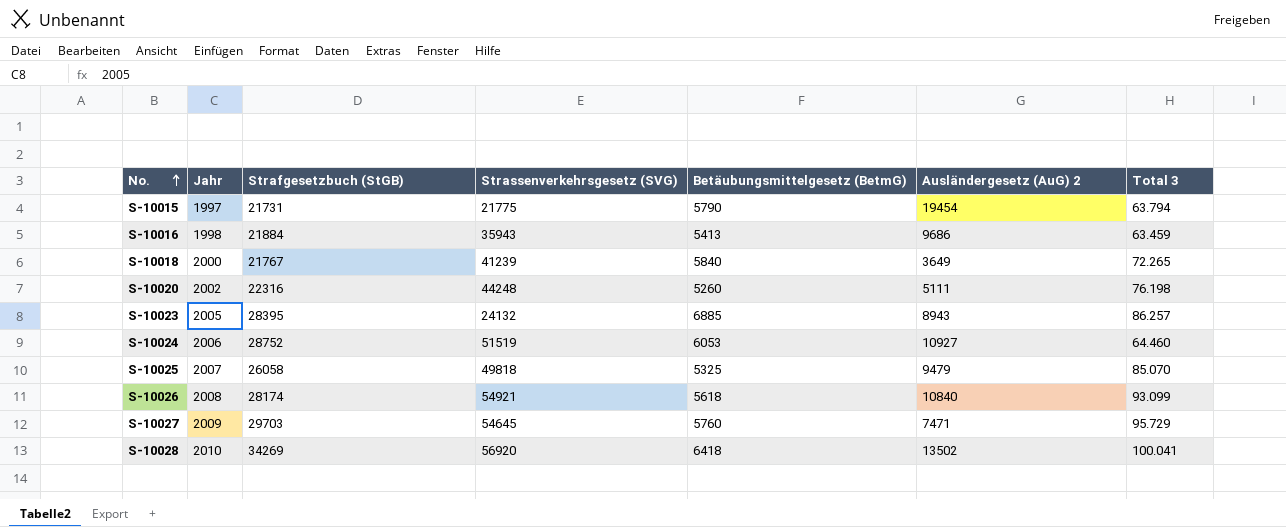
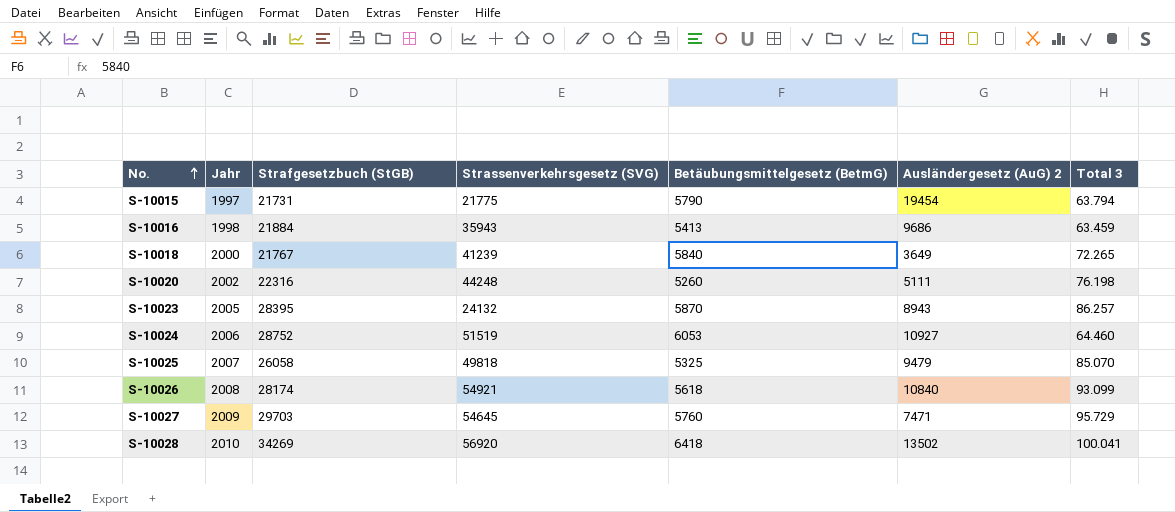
S-10023 | Betäubungsmittelgesetz (BetmG): 6885 -> 5870

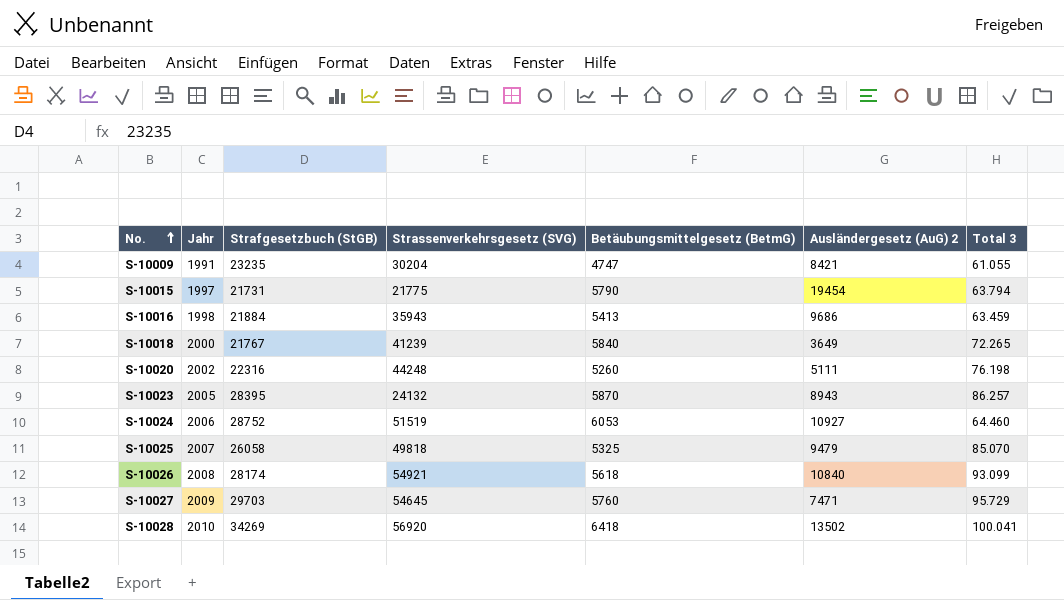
row S-10009: none -> 1991 | 23235 | 30204 | 4747 | 8421 | 61.055

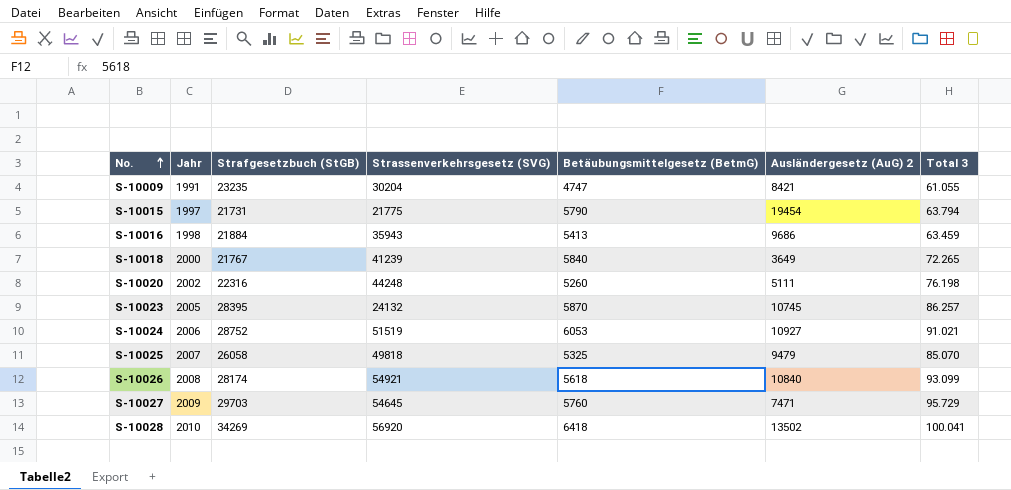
S-10023 | Ausländergesetz (AuG) 2: 8943 -> 10745
S-10024 | Total 3: 64.460 -> 91.021

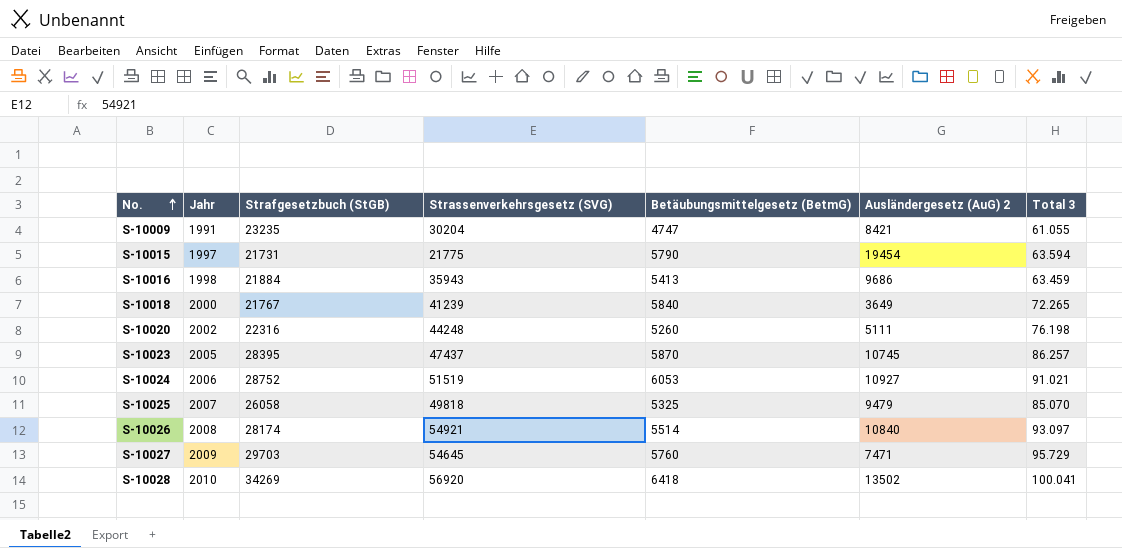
S-10015 | Total 3: 63.794 -> 63.594
S-10023 | Strassenverkehrsgesetz (SVG): 24132 -> 47437
S-10026 | Betäubungsmittelgesetz (BetmG): 5618 -> 5514
S-10026 | Total 3: 93.099 -> 93.097

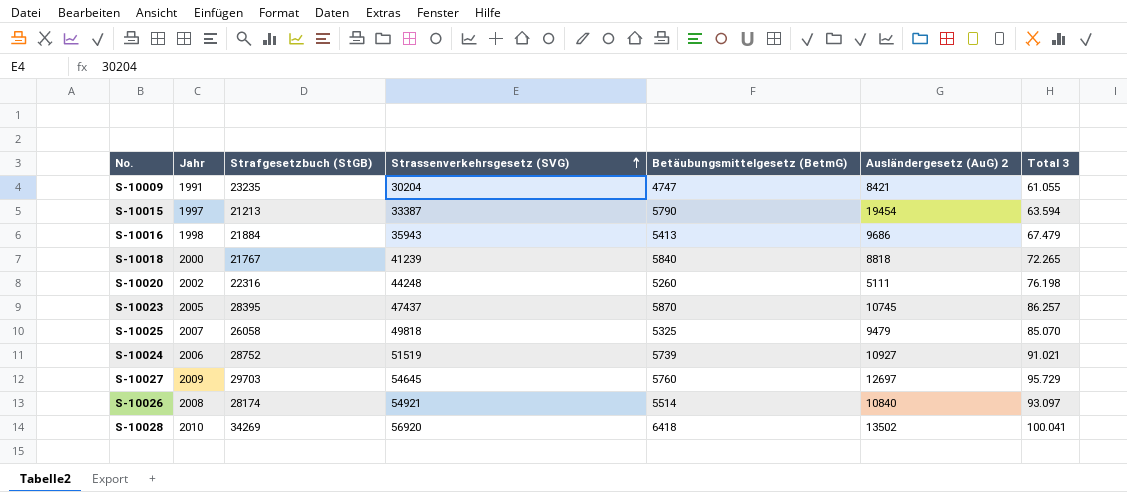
row order: No. ascending -> Strassenverkehrsgesetz (SVG) ascending
S-10015 | Strafgesetzbuch (StGB): 21731 -> 21213
S-10015 | Strassenverkehrsgesetz (SVG): 21775 -> 33387
S-10016 | Total 3: 63.459 -> 67.479
S-10018 | Ausländergesetz (AuG) 2: 3649 -> 8818
S-10024 | Betäubungsmittelgesetz (BetmG): 6053 -> 5739
S-10027 | Ausländergesetz (AuG) 2: 7471 -> 12697

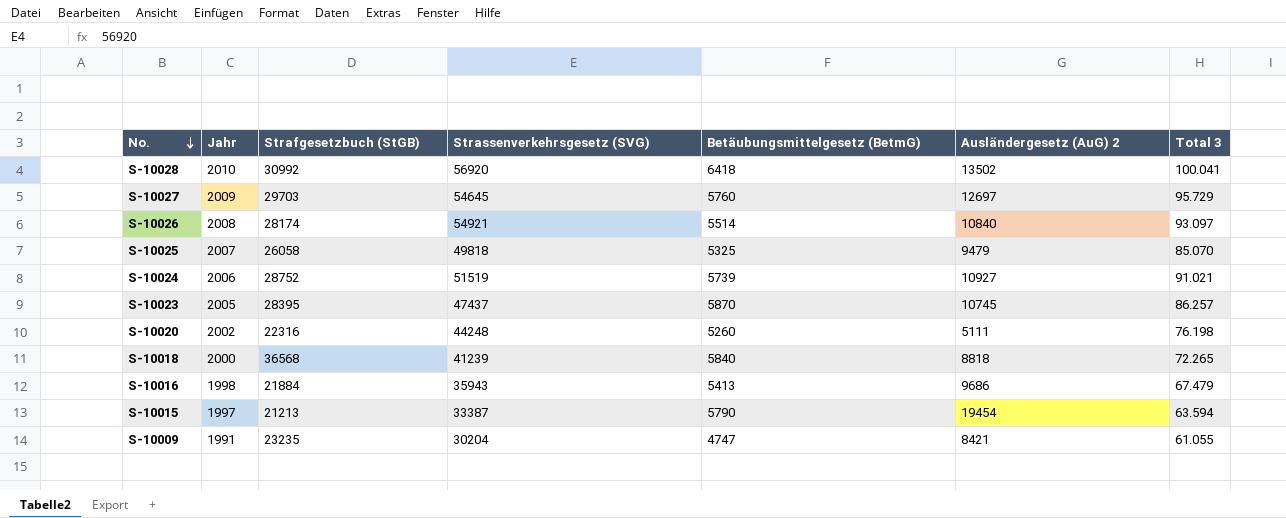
row order: Strassenverkehrsgesetz (SVG) ascending -> No. descending
S-10028 | Strafgesetzbuch (StGB): 34269 -> 30992
S-10018 | Strafgesetzbuch (StGB): 21767 -> 36568

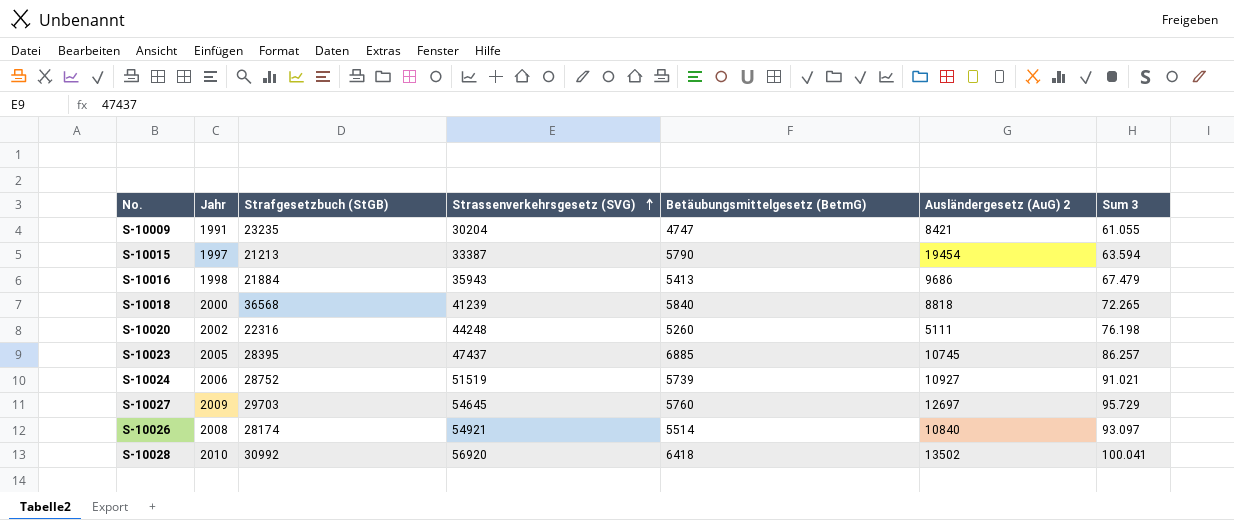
row order: No. descending -> Strassenverkehrsgesetz (SVG) ascending
column name: Total 3 -> Sum 3
row S-10025: 2007 | 26058 | 49818 | 5325 | 9479 | 85.070 -> none
S-10023 | Betäubungsmittelgesetz (BetmG): 5870 -> 6885

